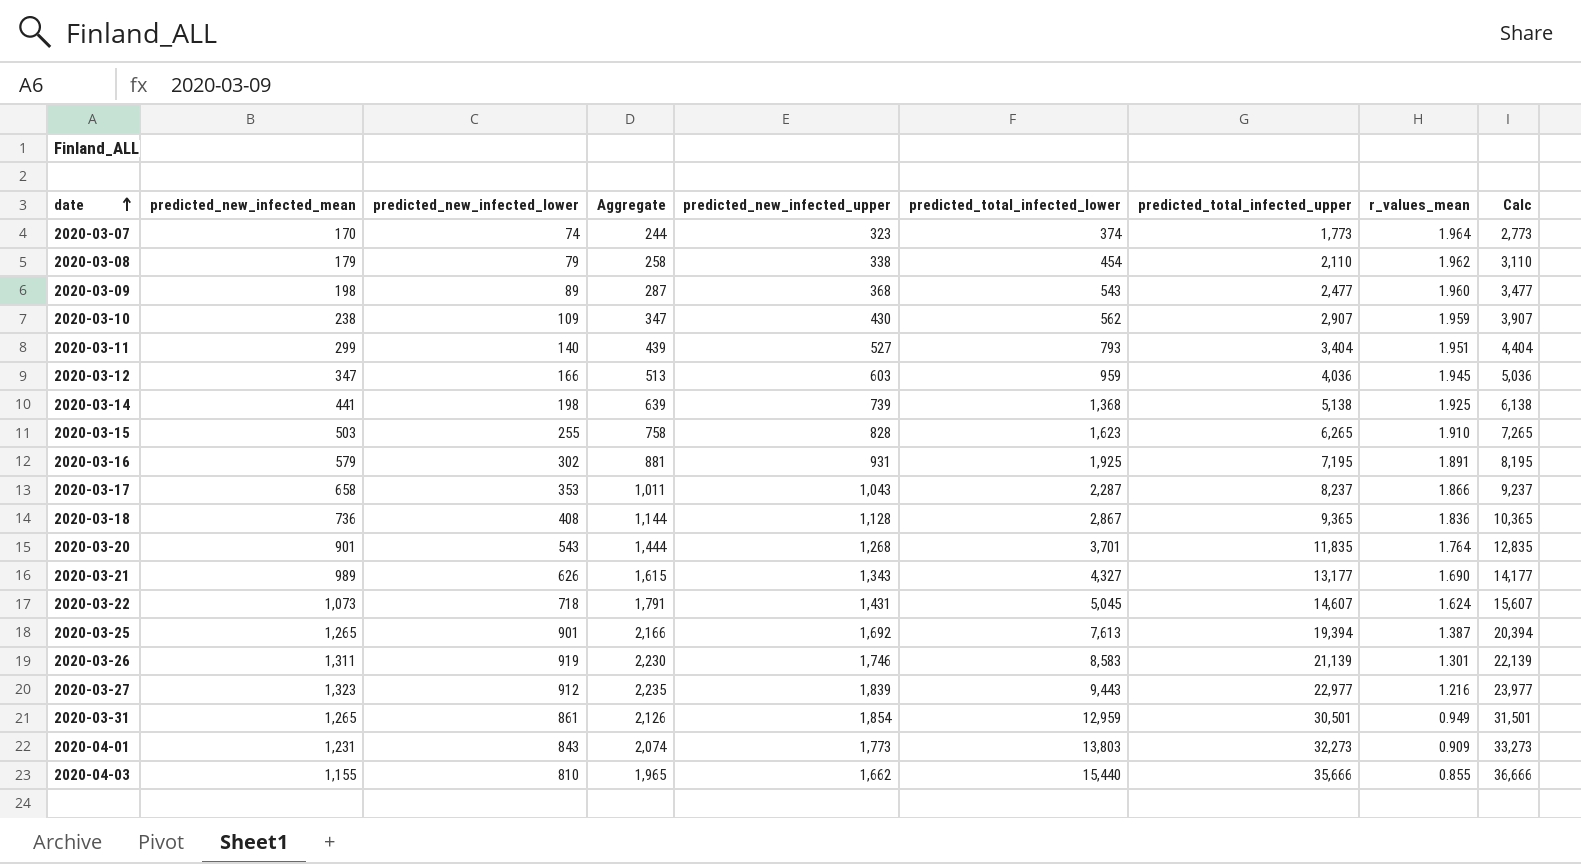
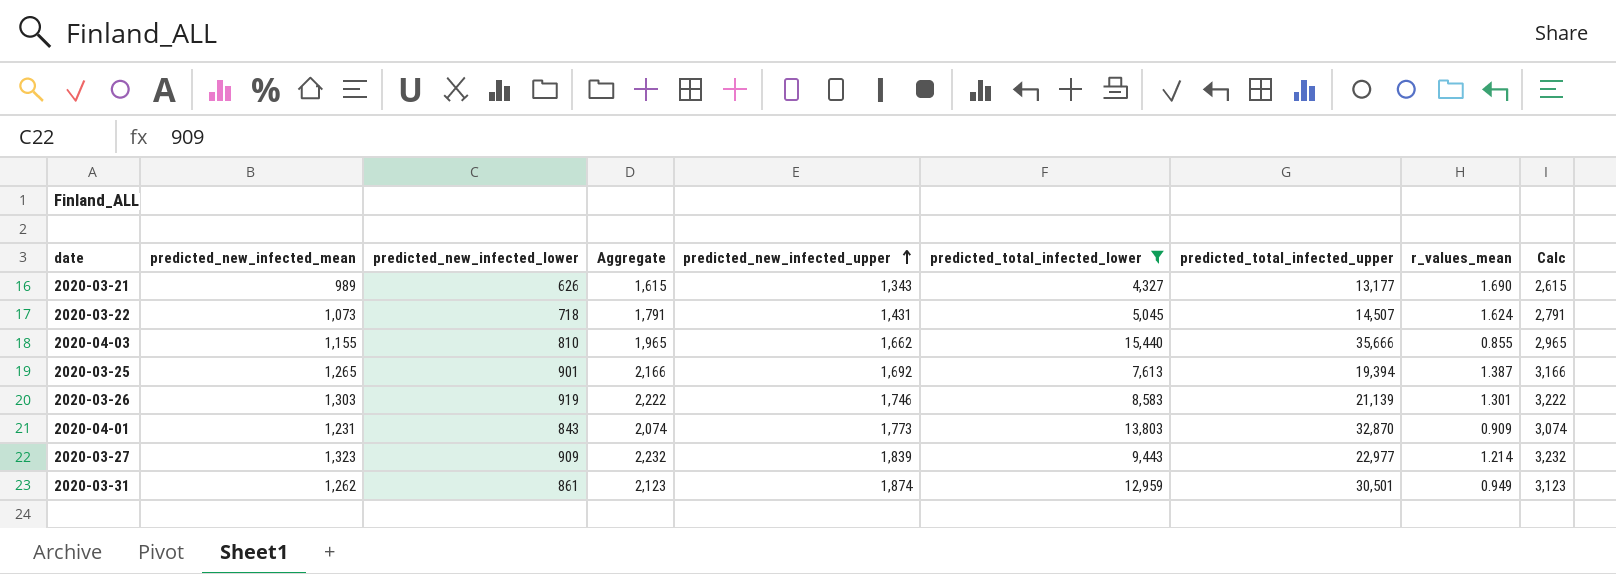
filter: none -> predicted_total_infected_lower >= 4,327
row order: date ascending -> predicted_new_infected_upper ascending
column Calc | formula: [predicted_total_infected_upper] + 1000 -> [Aggregate] + 1000
2020-03-22 | predicted_total_infected_upper: 14,607 -> 14,507
2020-03-26 | predicted_new_infected_mean: 1,311 -> 1,303
2020-03-26 | Aggregate: 2,230 -> 2,222
2020-04-01 | predicted_total_infected_upper: 32,273 -> 32,870
2020-03-27 | predicted_new_infected_lower: 912 -> 909
2020-03-27 | Aggregate: 2,235 -> 2,232
2020-03-27 | r_values_mean: 1.216 -> 1.214
2020-03-31 | predicted_new_infected_mean: 1,265 -> 1,262
2020-03-31 | Aggregate: 2,126 -> 2,123
2020-03-31 | predicted_new_infected_upper: 1,854 -> 1,874

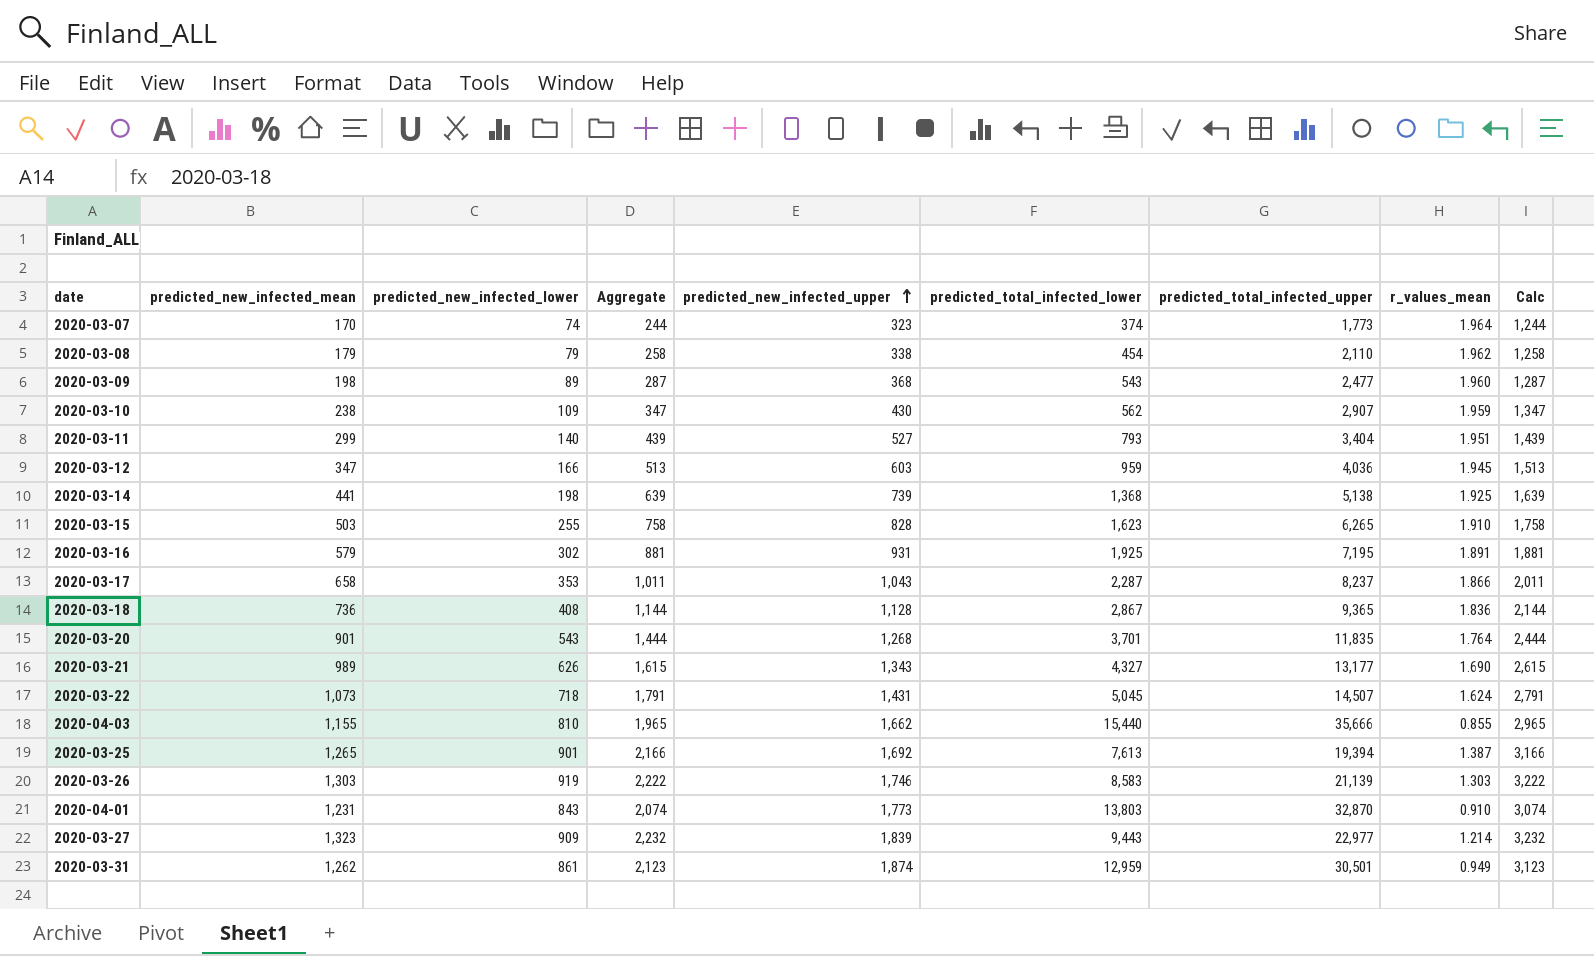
filter: predicted_total_infected_lower >= 4,327 -> none
2020-03-26 | r_values_mean: 1.301 -> 1.303
2020-04-01 | r_values_mean: 0.909 -> 0.910

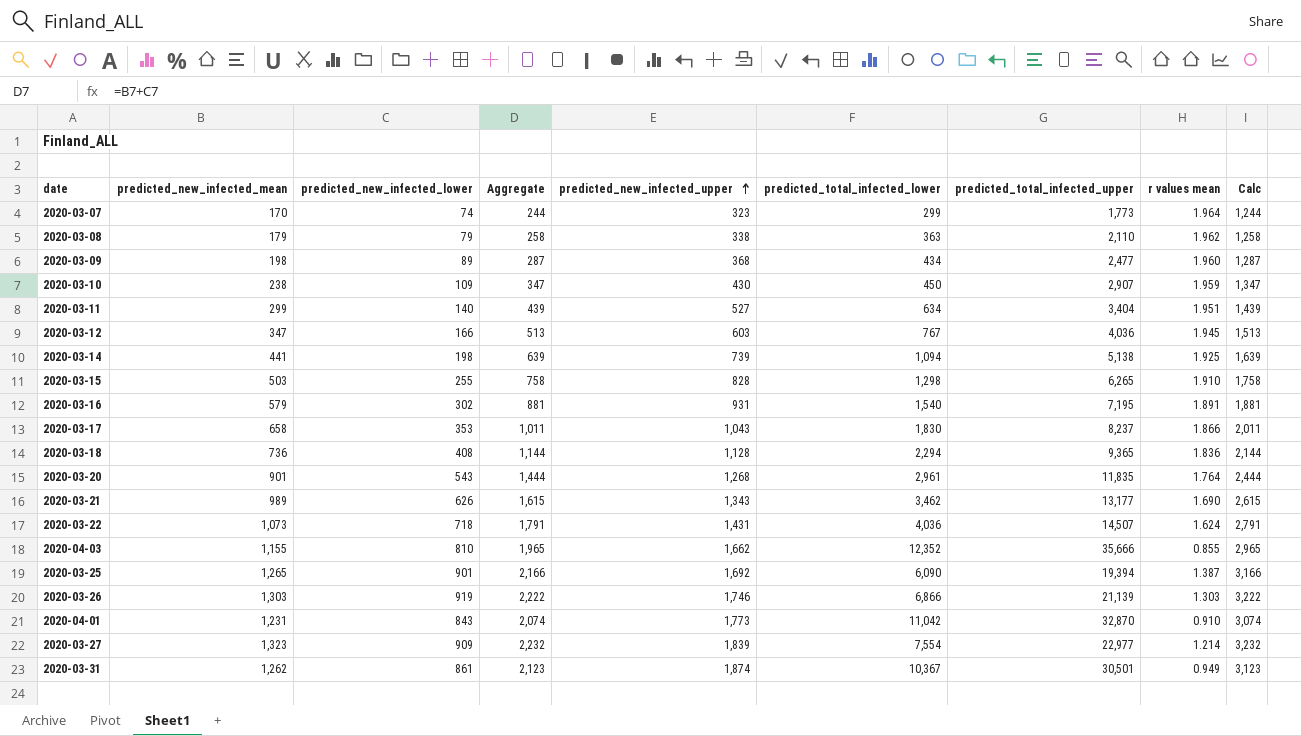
column name: r_values_mean -> r values mean
2020-03-07 | predicted_total_infected_lower: 374 -> 299
2020-03-08 | predicted_total_infected_lower: 454 -> 363
2020-03-09 | predicted_total_infected_lower: 543 -> 434
2020-03-10 | predicted_total_infected_lower: 562 -> 450
2020-03-11 | predicted_total_infected_lower: 793 -> 634
2020-03-12 | predicted_total_infected_lower: 959 -> 767
2020-03-14 | predicted_total_infected_lower: 1,368 -> 1,094
2020-03-15 | predicted_total_infected_lower: 1,623 -> 1,298
2020-03-16 | predicted_total_infected_lower: 1,925 -> 1,540
2020-03-17 | predicted_total_infected_lower: 2,287 -> 1,830
2020-03-18 | predicted_total_infected_lower: 2,867 -> 2,294
2020-03-20 | predicted_total_infected_lower: 3,701 -> 2,961
2020-03-21 | predicted_total_infected_lower: 4,327 -> 3,462
2020-03-22 | predicted_total_infected_lower: 5,045 -> 4,036
2020-04-03 | predicted_total_infected_lower: 15,440 -> 12,352
2020-03-25 | predicted_total_infected_lower: 7,613 -> 6,090
2020-03-26 | predicted_total_infected_lower: 8,583 -> 6,866
2020-04-01 | predicted_total_infected_lower: 13,803 -> 11,042
2020-03-27 | predicted_total_infected_lower: 9,443 -> 7,554
2020-03-31 | predicted_total_infected_lower: 12,959 -> 10,367

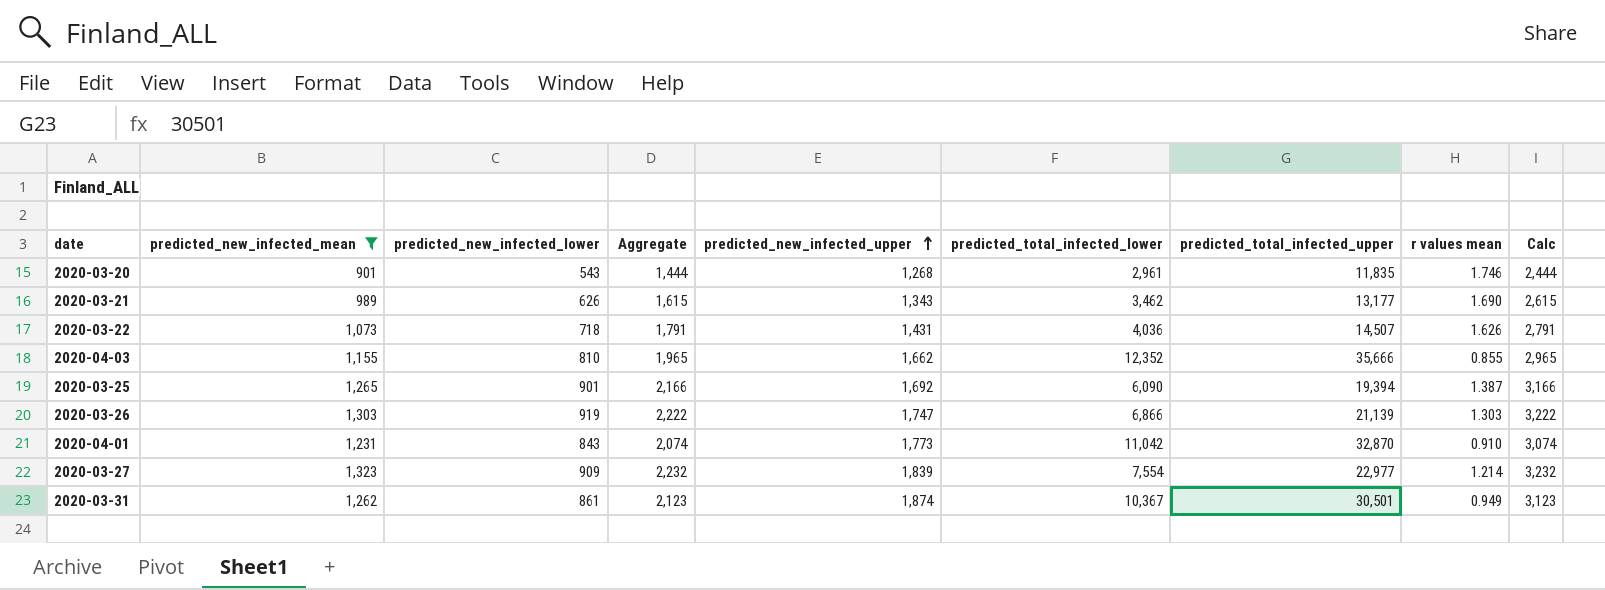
filter: none -> predicted_new_infected_mean >= 901
2020-03-20 | r values mean: 1.764 -> 1.746
2020-03-22 | r values mean: 1.624 -> 1.626
2020-03-26 | predicted_new_infected_upper: 1,746 -> 1,747

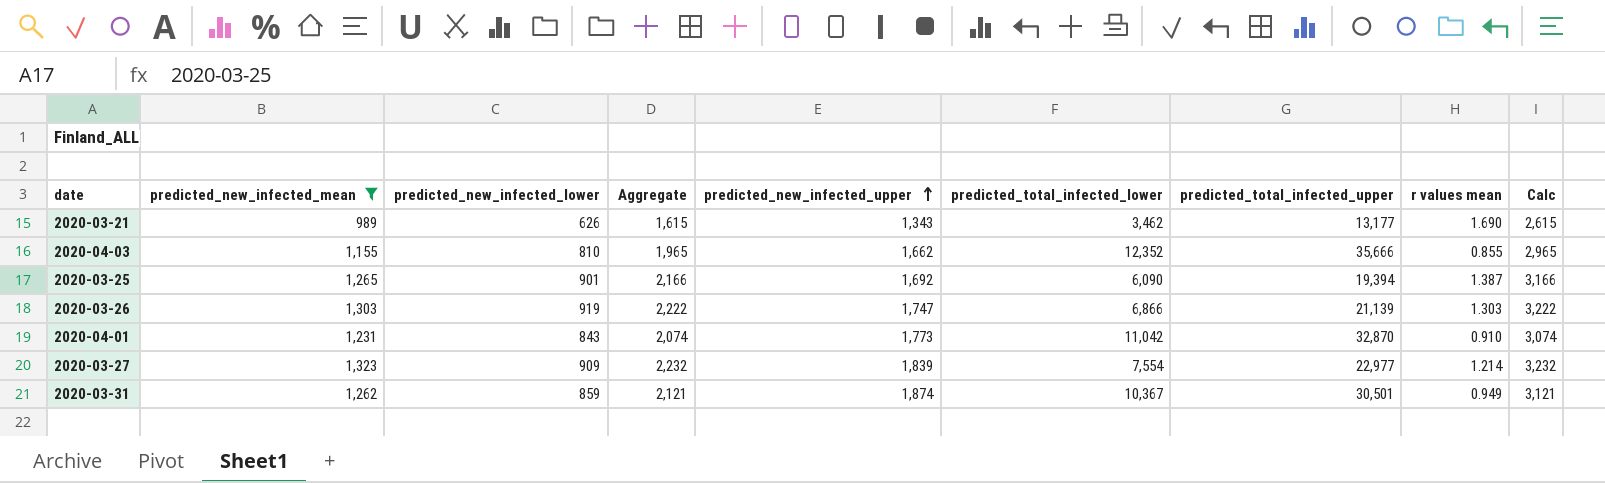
row 2020-03-20: 901 | 543 | 1,444 | 1,268 | 2,961 | 11,835 | 1.746 | 2,444 -> none
row 2020-03-22: 1,073 | 718 | 1,791 | 1,431 | 4,036 | 14,507 | 1.626 | 2,791 -> none
2020-03-31 | predicted_new_infected_lower: 861 -> 859
2020-03-31 | Aggregate: 2,123 -> 2,121
2020-03-31 | Calc: 3,123 -> 3,121

